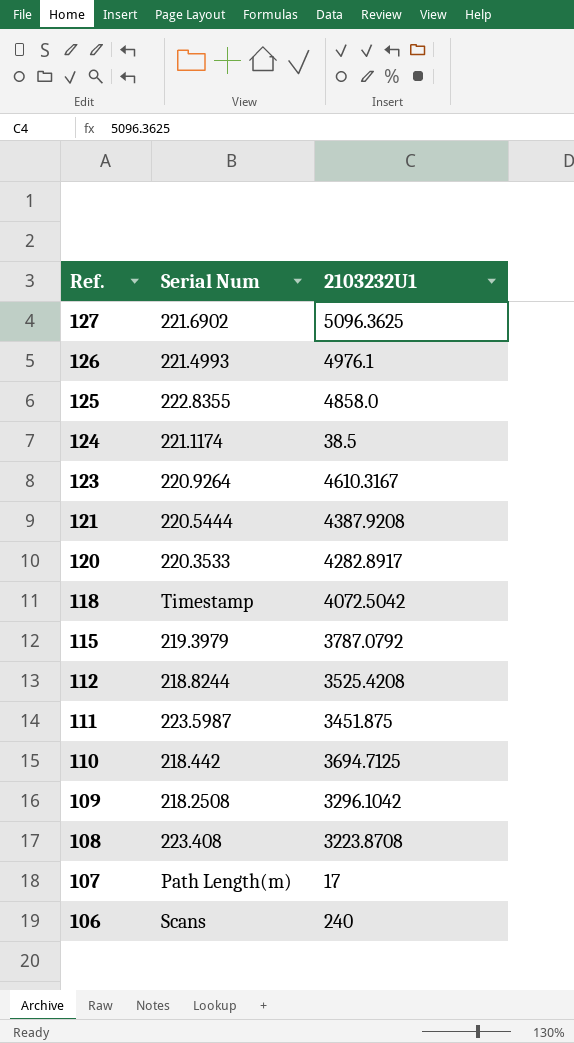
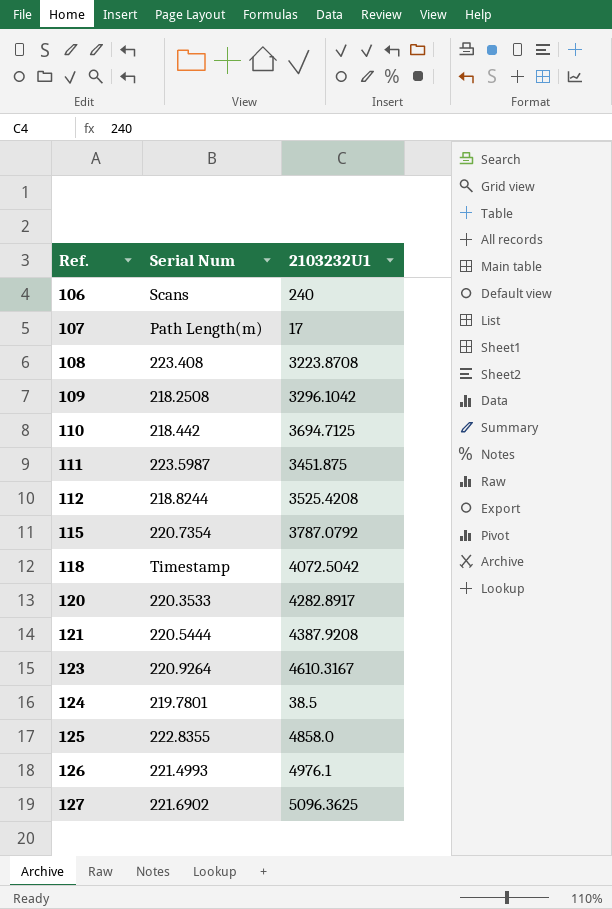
row order: Ref. descending -> Ref. ascending
115 | Serial Num: 219.3979 -> 220.7354
124 | Serial Num: 221.1174 -> 219.7801

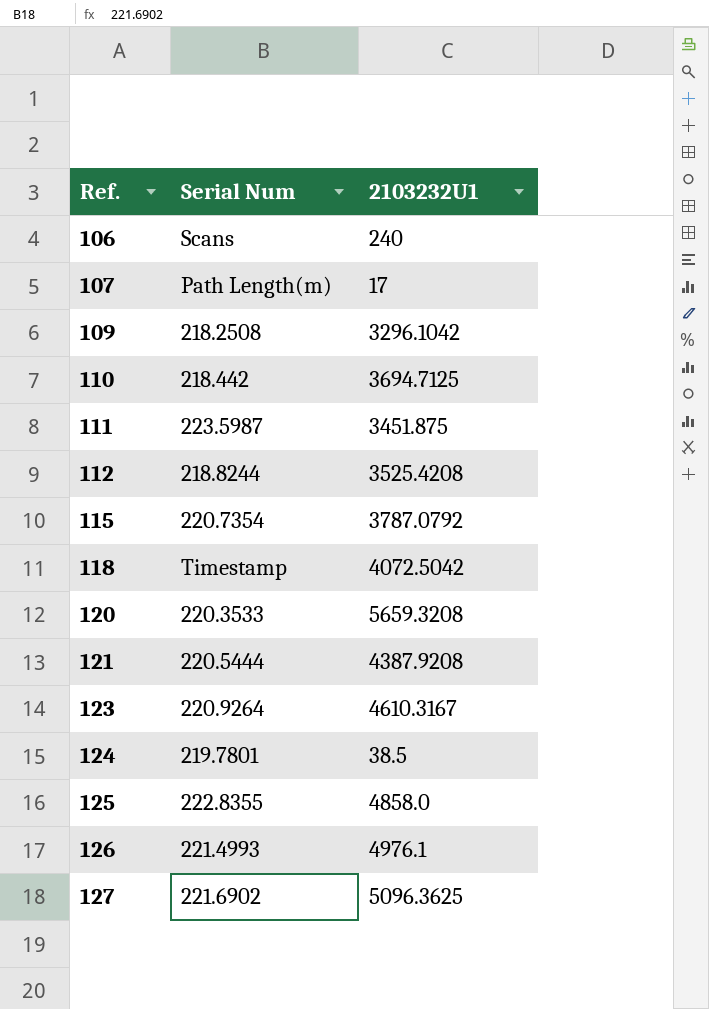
row 108: 223.408 | 3223.8708 -> none
120 | 2103232U1: 4282.8917 -> 5659.3208

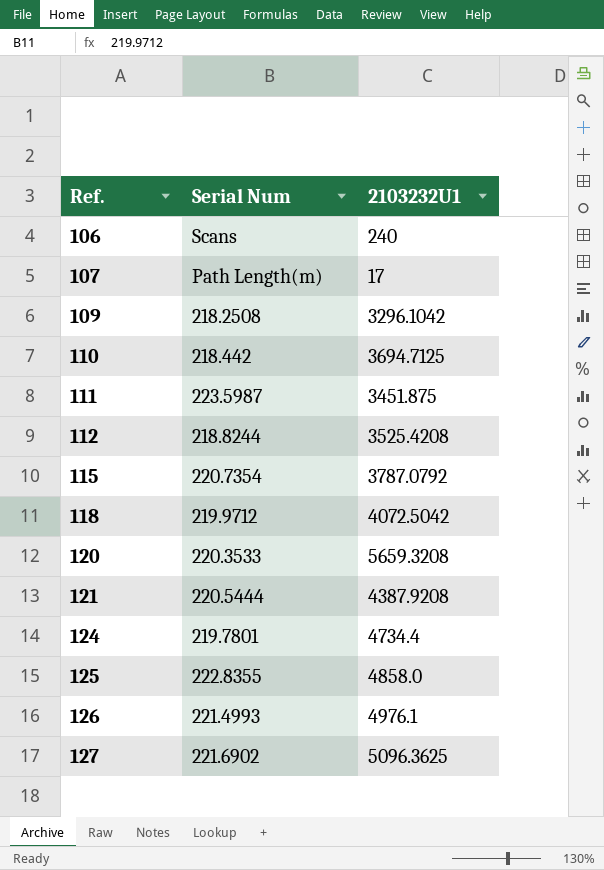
row 123: 220.9264 | 4610.3167 -> none
118 | Serial Num: Timestamp -> 219.9712
124 | 2103232U1: 38.5 -> 4734.4

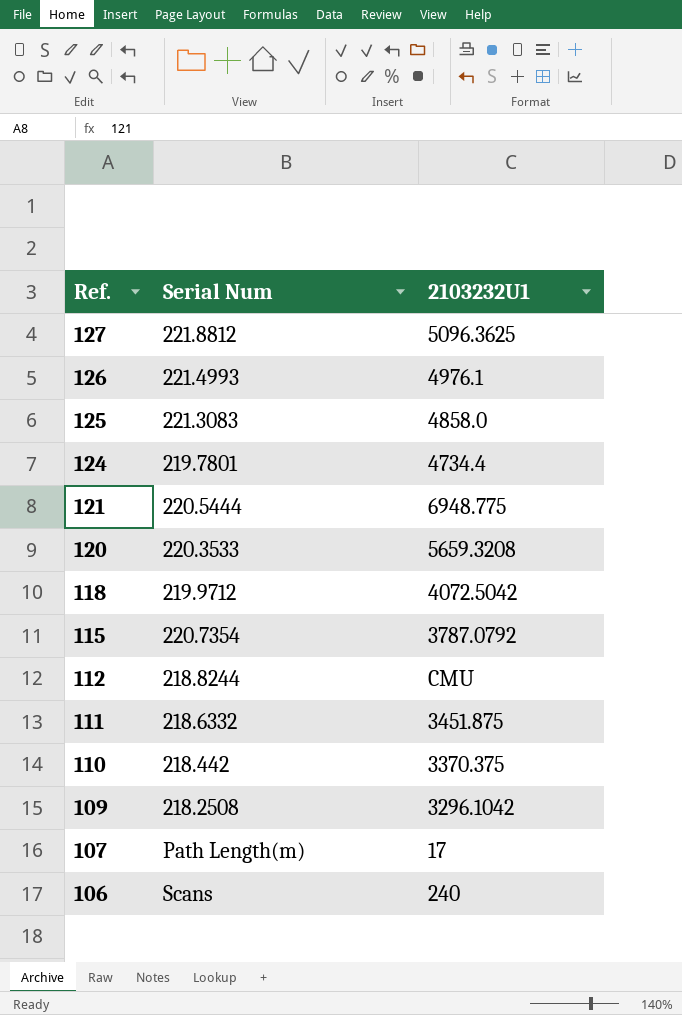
row order: Ref. ascending -> Ref. descending
127 | Serial Num: 221.6902 -> 221.8812
125 | Serial Num: 222.8355 -> 221.3083
121 | 2103232U1: 4387.9208 -> 6948.775
112 | 2103232U1: 3525.4208 -> CMU
111 | Serial Num: 223.5987 -> 218.6332
110 | 2103232U1: 3694.7125 -> 3370.375

